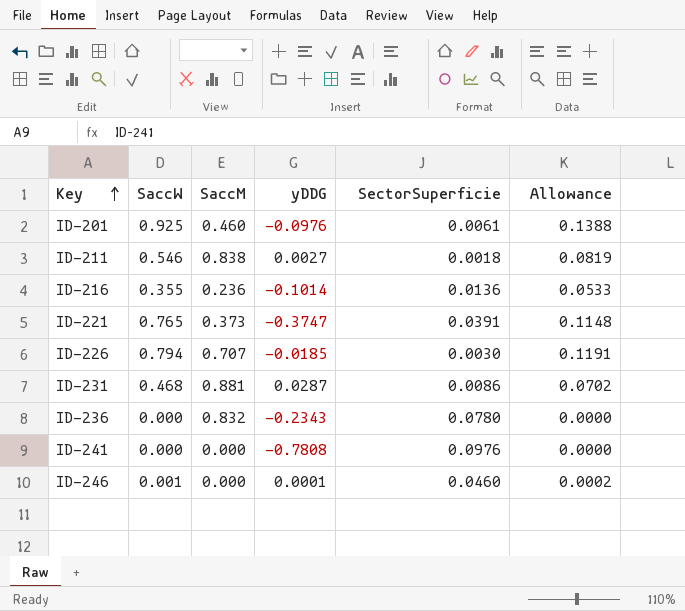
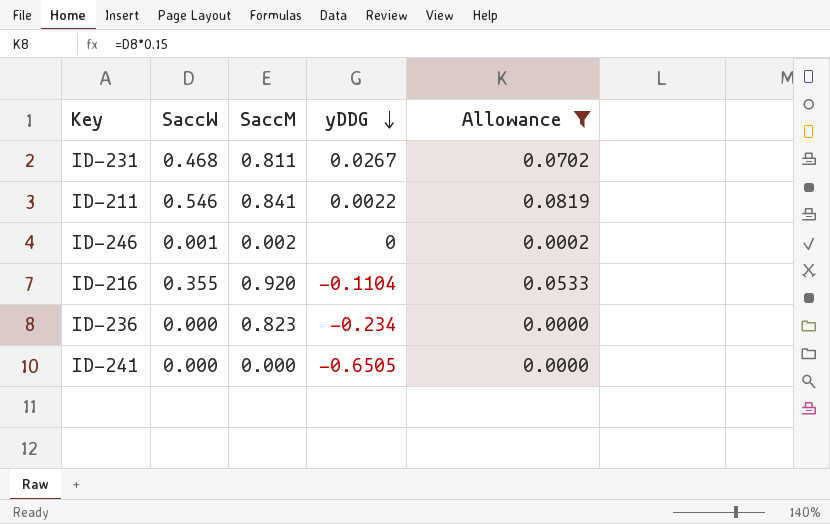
filter: none -> Allowance <= 0.0819
row order: Key ascending -> yDDG descending
column SectorSuperficie | position: 5 -> none
ID-231 | SaccM: 0.881 -> 0.811
ID-231 | yDDG: 0.0287 -> 0.0267
ID-211 | SaccM: 0.838 -> 0.841
ID-211 | yDDG: 0.0027 -> 0.0022
ID-246 | SaccM: 0.000 -> 0.002
ID-246 | yDDG: 0.0001 -> 0
ID-216 | SaccM: 0.236 -> 0.920
ID-216 | yDDG: -0.1014 -> -0.1104
ID-236 | SaccM: 0.832 -> 0.823
ID-236 | yDDG: -0.2343 -> -0.234
ID-241 | yDDG: -0.7808 -> -0.6505

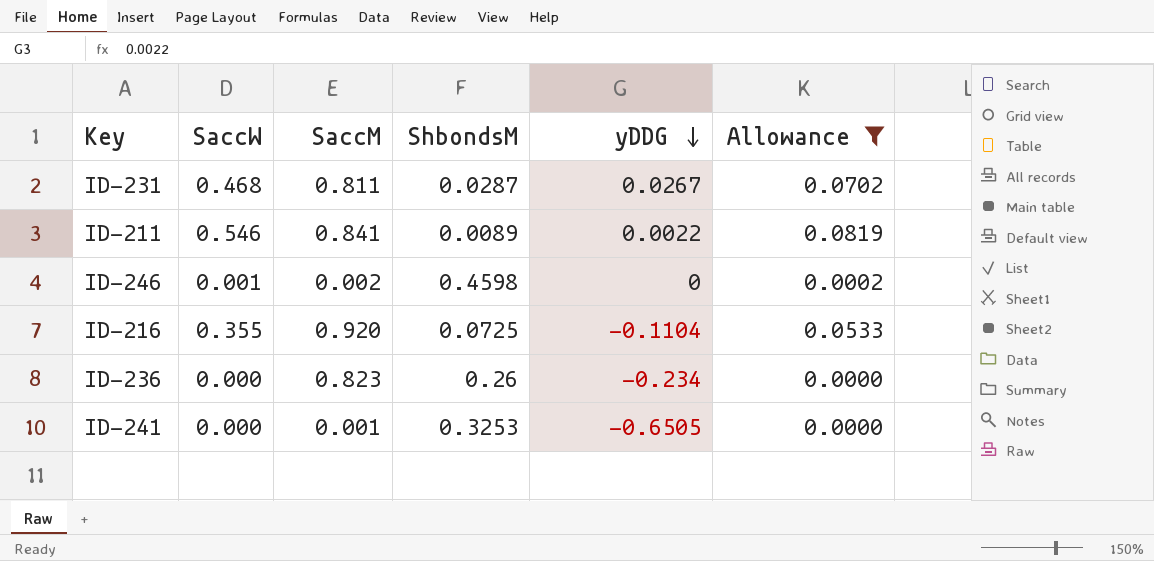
column ShbondsM | position: none -> 4
ID-241 | SaccM: 0.000 -> 0.001

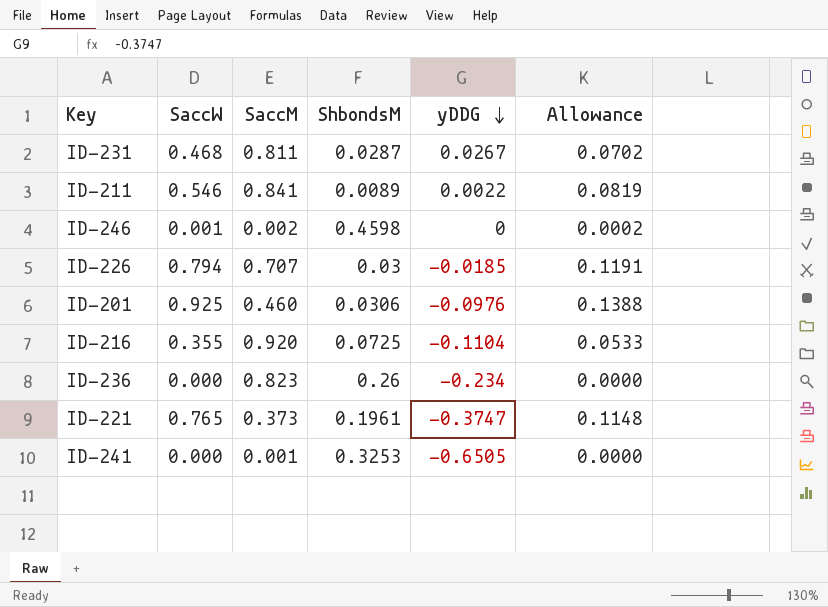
filter: Allowance <= 0.0819 -> none

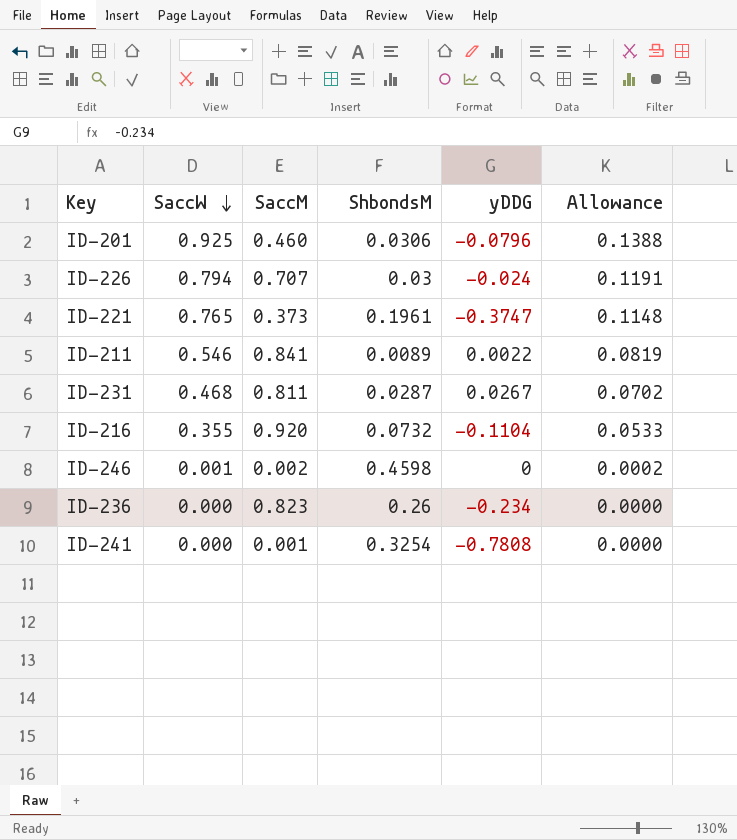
row order: yDDG descending -> SaccW descending
ID-201 | yDDG: -0.0976 -> -0.0796
ID-226 | yDDG: -0.0185 -> -0.024
ID-216 | ShbondsM: 0.0725 -> 0.0732
ID-241 | ShbondsM: 0.3253 -> 0.3254
ID-241 | yDDG: -0.6505 -> -0.7808

